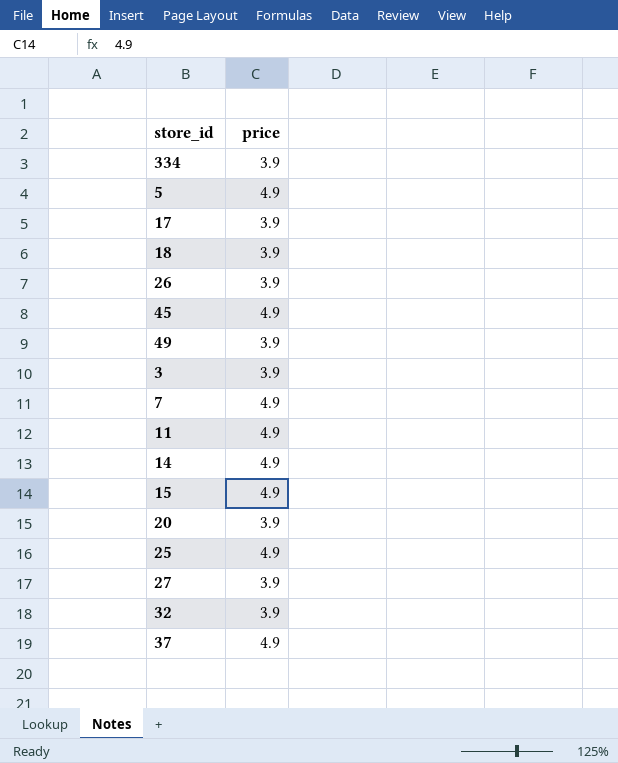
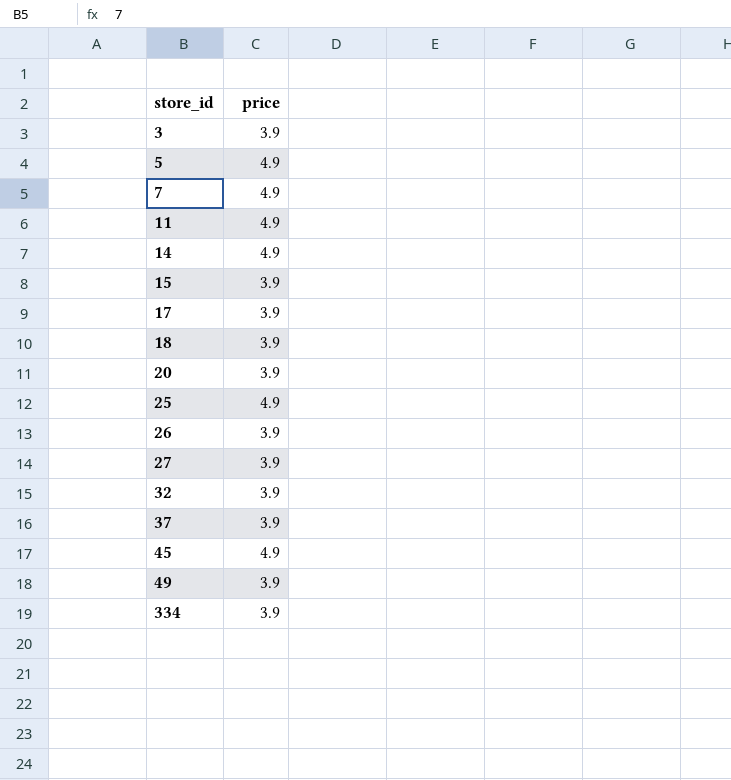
row order: none -> store_id ascending
15 | price: 4.9 -> 3.9
37 | price: 4.9 -> 3.9

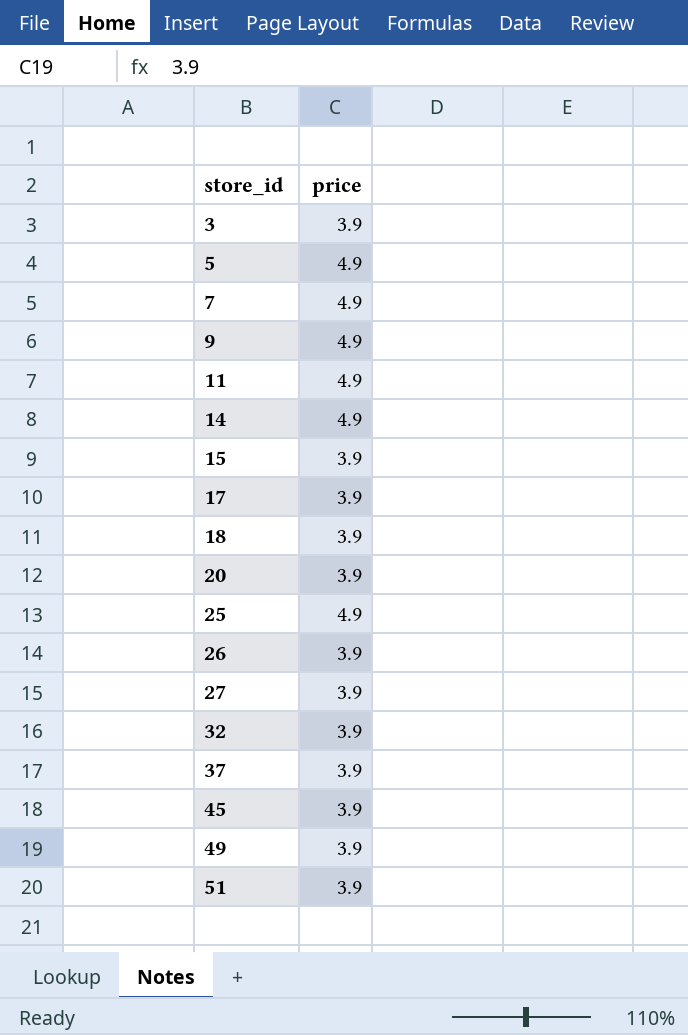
row 334: 3.9 -> none
row 9: none -> 4.9
45 | price: 4.9 -> 3.9
row 51: none -> 3.9

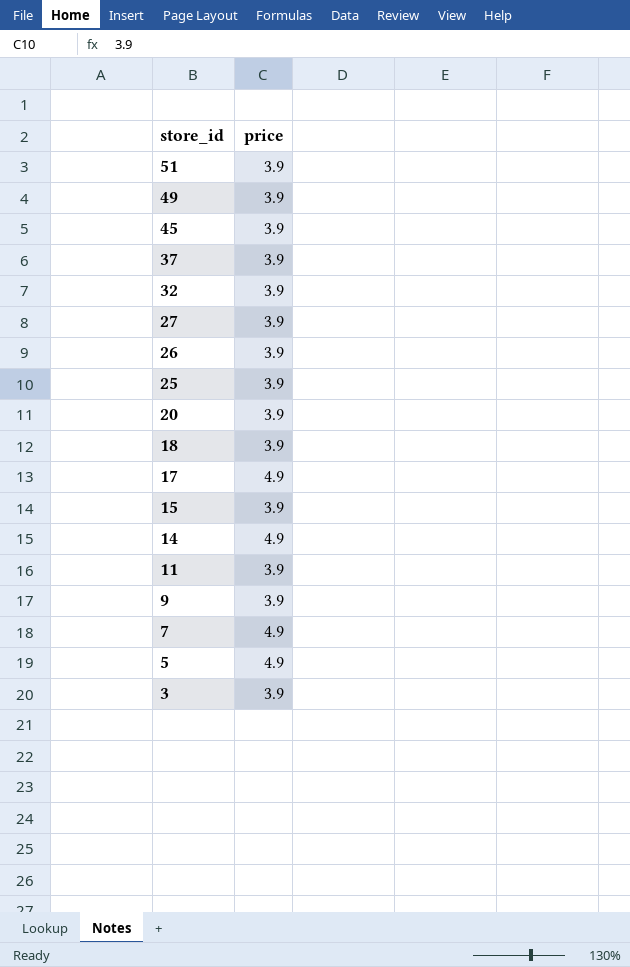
row order: store_id ascending -> store_id descending
25 | price: 4.9 -> 3.9
17 | price: 3.9 -> 4.9
11 | price: 4.9 -> 3.9
9 | price: 4.9 -> 3.9

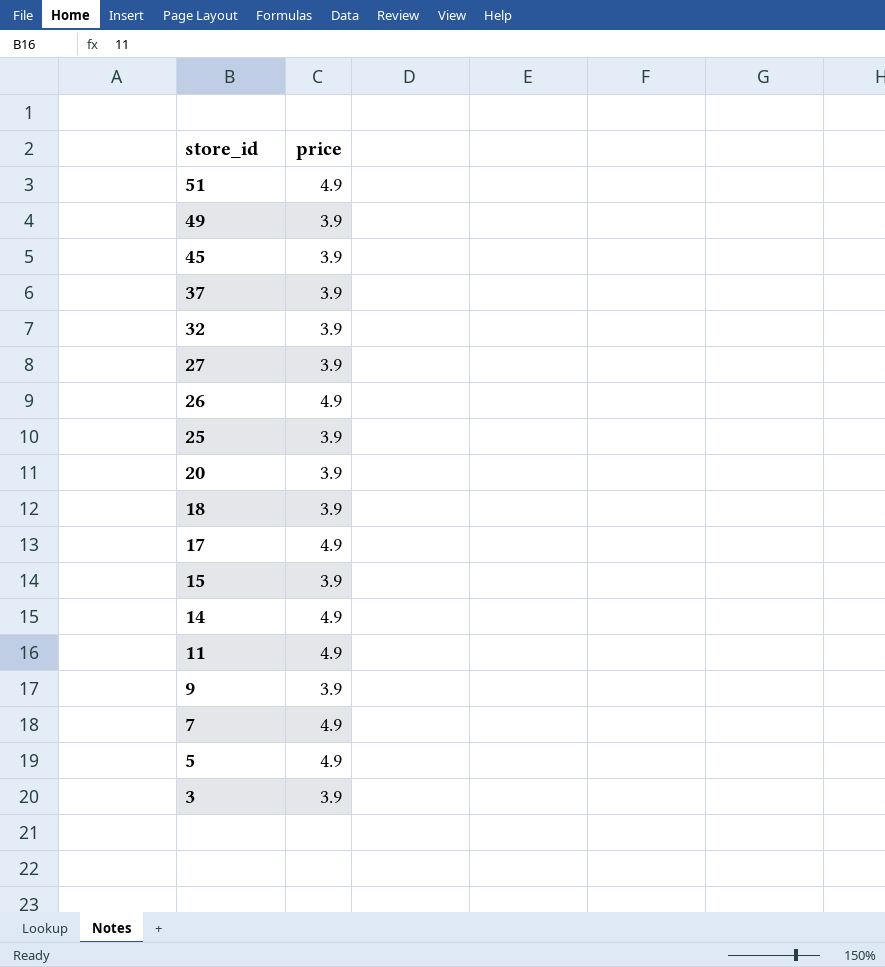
51 | price: 3.9 -> 4.9
26 | price: 3.9 -> 4.9
11 | price: 3.9 -> 4.9

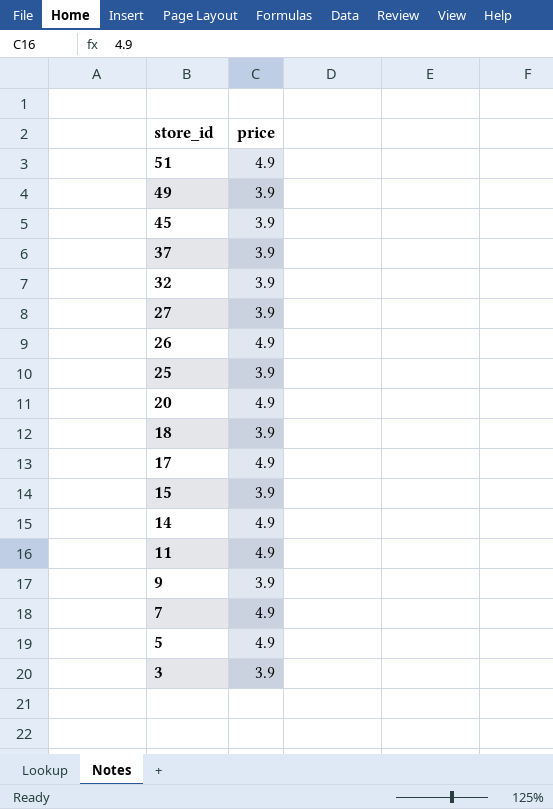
20 | price: 3.9 -> 4.9

